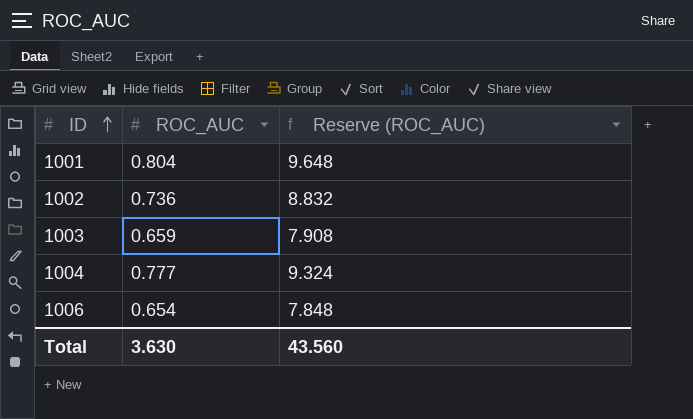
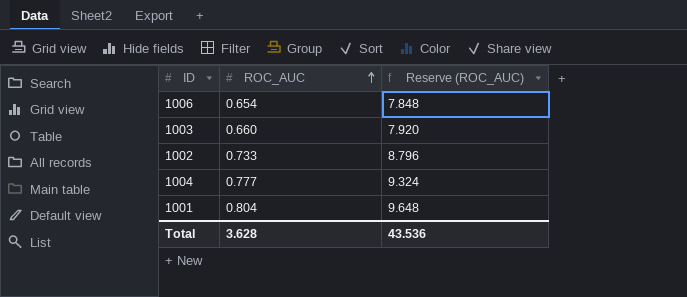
row order: ID ascending -> ROC_AUC ascending
1003 | ROC_AUC: 0.659 -> 0.660
1003 | Reserve (ROC_AUC): 7.908 -> 7.920
1002 | ROC_AUC: 0.736 -> 0.733
1002 | Reserve (ROC_AUC): 8.832 -> 8.796
Total | ROC_AUC: 3.630 -> 3.628
Total | Reserve (ROC_AUC): 43.560 -> 43.536

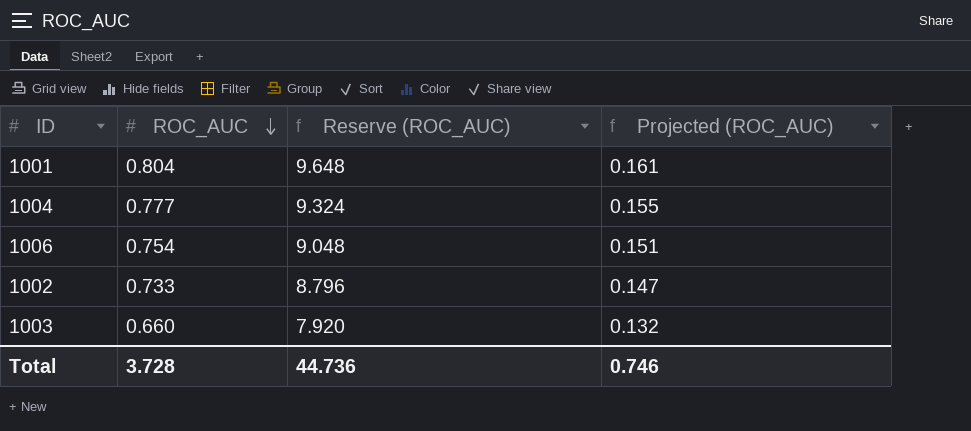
row order: ROC_AUC ascending -> ROC_AUC descending
column Projected (ROC_AUC) | formula: none -> [ROC_AUC] * 0.2
1006 | ROC_AUC: 0.654 -> 0.754
1006 | Reserve (ROC_AUC): 7.848 -> 9.048
Total | ROC_AUC: 3.628 -> 3.728
Total | Reserve (ROC_AUC): 43.536 -> 44.736

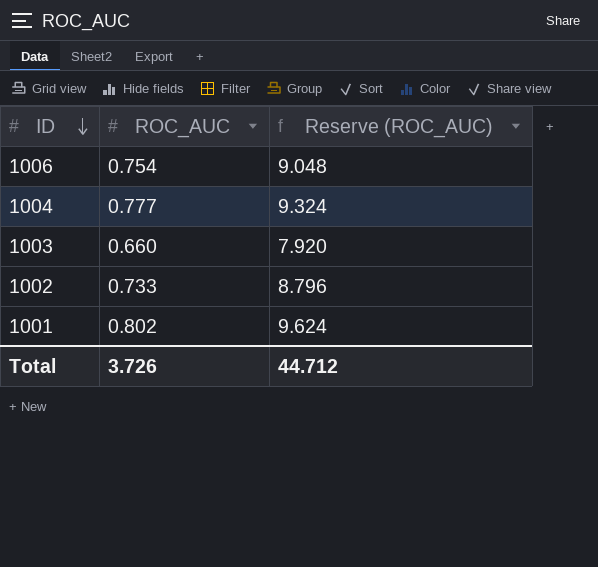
row order: ROC_AUC descending -> ID descending
column Projected (ROC_AUC) | formula: [ROC_AUC] * 0.2 -> none
1001 | ROC_AUC: 0.804 -> 0.802
1001 | Reserve (ROC_AUC): 9.648 -> 9.624
Total | ROC_AUC: 3.728 -> 3.726
Total | Reserve (ROC_AUC): 44.736 -> 44.712

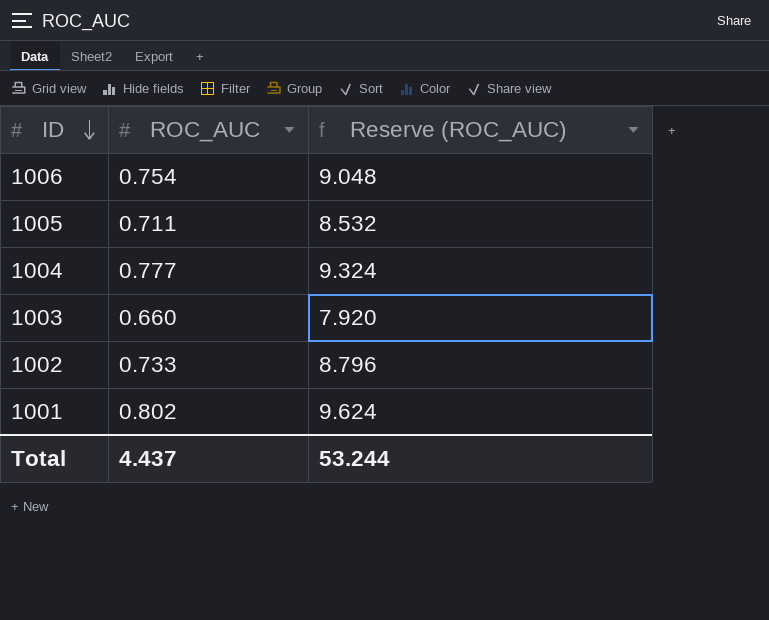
row 1005: none -> 0.711 | 8.532
Total | ROC_AUC: 3.726 -> 4.437
Total | Reserve (ROC_AUC): 44.712 -> 53.244

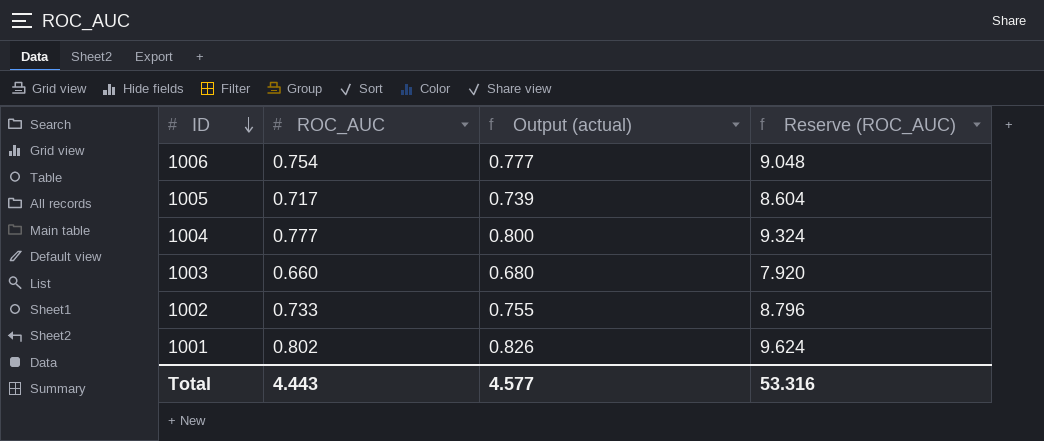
column Output (actual) | formula: none -> [ROC_AUC] * 1.03
1005 | ROC_AUC: 0.711 -> 0.717
1005 | Reserve (ROC_AUC): 8.532 -> 8.604
Total | ROC_AUC: 4.437 -> 4.443
Total | Reserve (ROC_AUC): 53.244 -> 53.316

